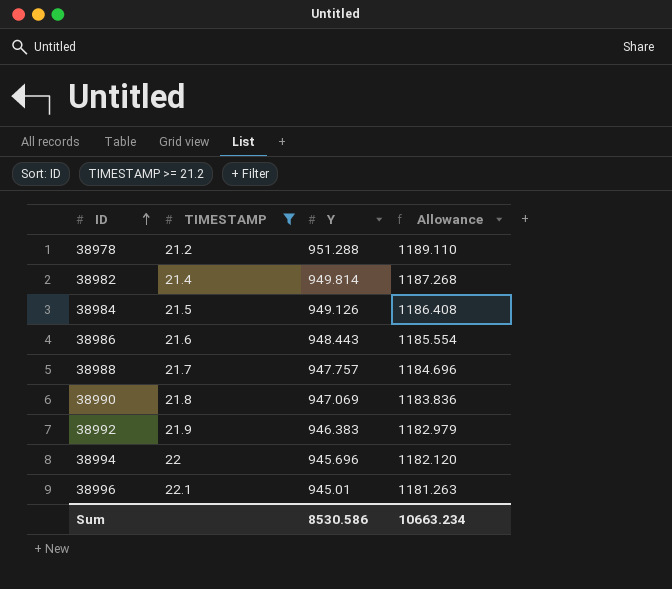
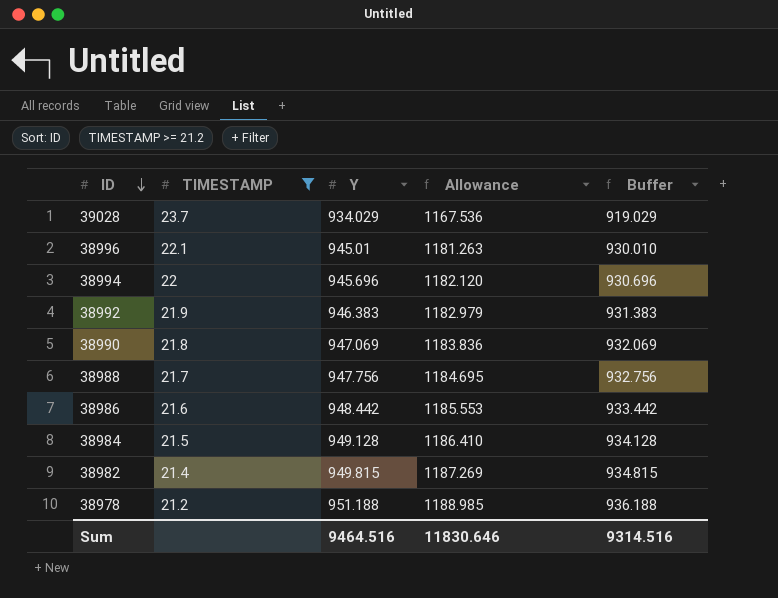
row order: ID ascending -> ID descending
column Buffer | formula: none -> [Y] - 15
row 39028: none -> 23.7 | 934.029 | 1167.536 | 919.029
38988 | Y: 947.757 -> 947.756
38988 | Allowance: 1184.696 -> 1184.695
38986 | Y: 948.443 -> 948.442
38986 | Allowance: 1185.554 -> 1185.553
38984 | Y: 949.126 -> 949.128
38984 | Allowance: 1186.408 -> 1186.410
38982 | Y: 949.814 -> 949.815
38982 | Allowance: 1187.268 -> 1187.269
38978 | Y: 951.288 -> 951.188
38978 | Allowance: 1189.110 -> 1188.985
Sum | Y: 8530.586 -> 9464.516
Sum | Allowance: 10663.234 -> 11830.646

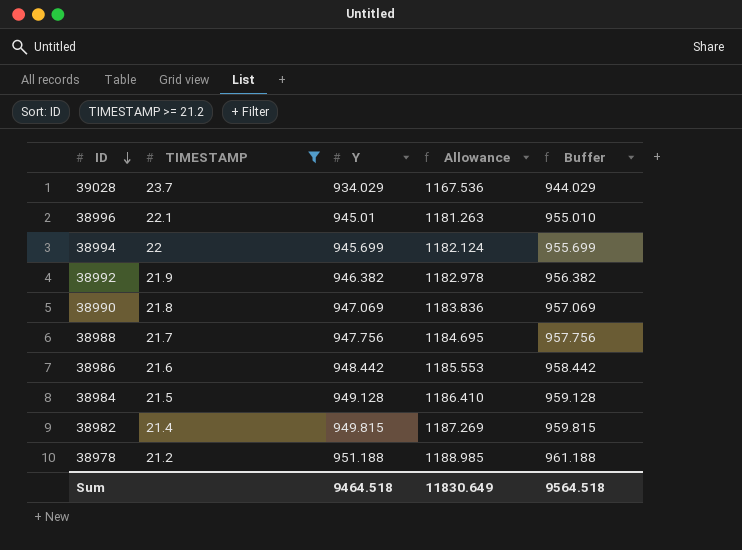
column Buffer | formula: [Y] - 15 -> [Y] + 10
38994 | Y: 945.696 -> 945.699
38994 | Allowance: 1182.120 -> 1182.124
38992 | Y: 946.383 -> 946.382
38992 | Allowance: 1182.979 -> 1182.978
Sum | Y: 9464.516 -> 9464.518
Sum | Allowance: 11830.646 -> 11830.649
Sum | Buffer: 9314.516 -> 9564.518

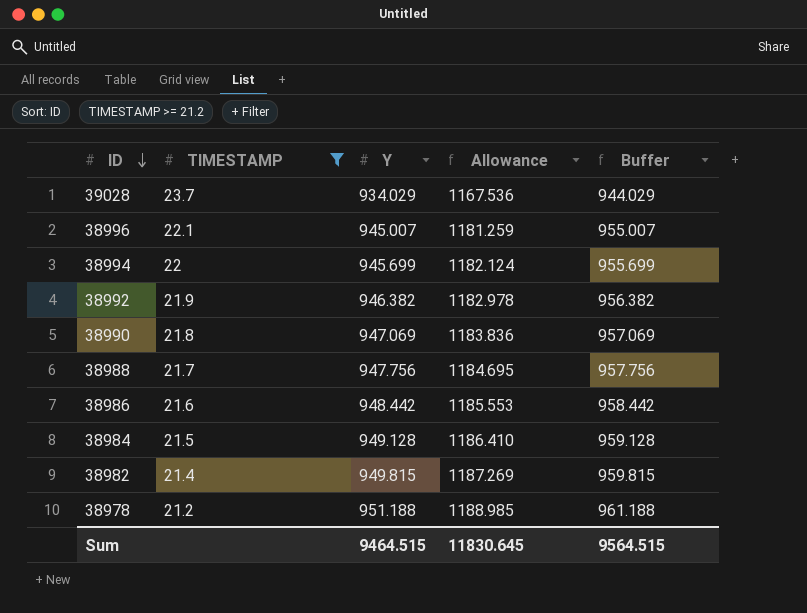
38996 | Y: 945.01 -> 945.007
38996 | Allowance: 1181.263 -> 1181.259
38996 | Buffer: 955.010 -> 955.007
Sum | Y: 9464.518 -> 9464.515
Sum | Allowance: 11830.649 -> 11830.645
Sum | Buffer: 9564.518 -> 9564.515

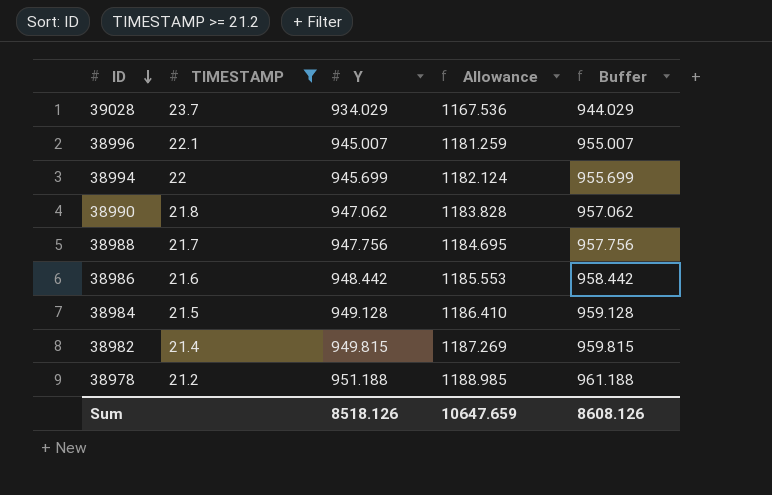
row 38992: 21.9 | 946.382 | 1182.978 | 956.382 -> none
38990 | Y: 947.069 -> 947.062
38990 | Allowance: 1183.836 -> 1183.828
38990 | Buffer: 957.069 -> 957.062
Sum | Y: 9464.515 -> 8518.126
Sum | Allowance: 11830.645 -> 10647.659
Sum | Buffer: 9564.515 -> 8608.126

